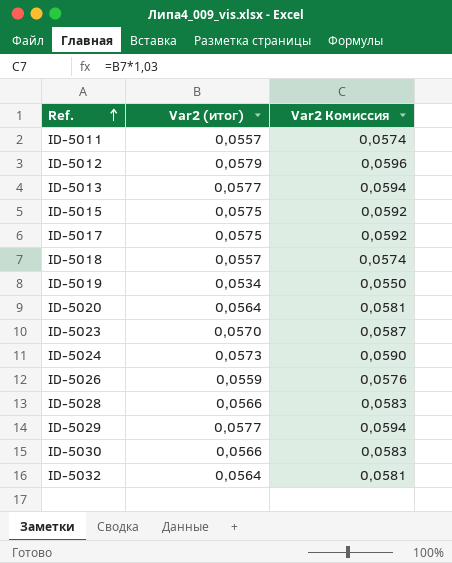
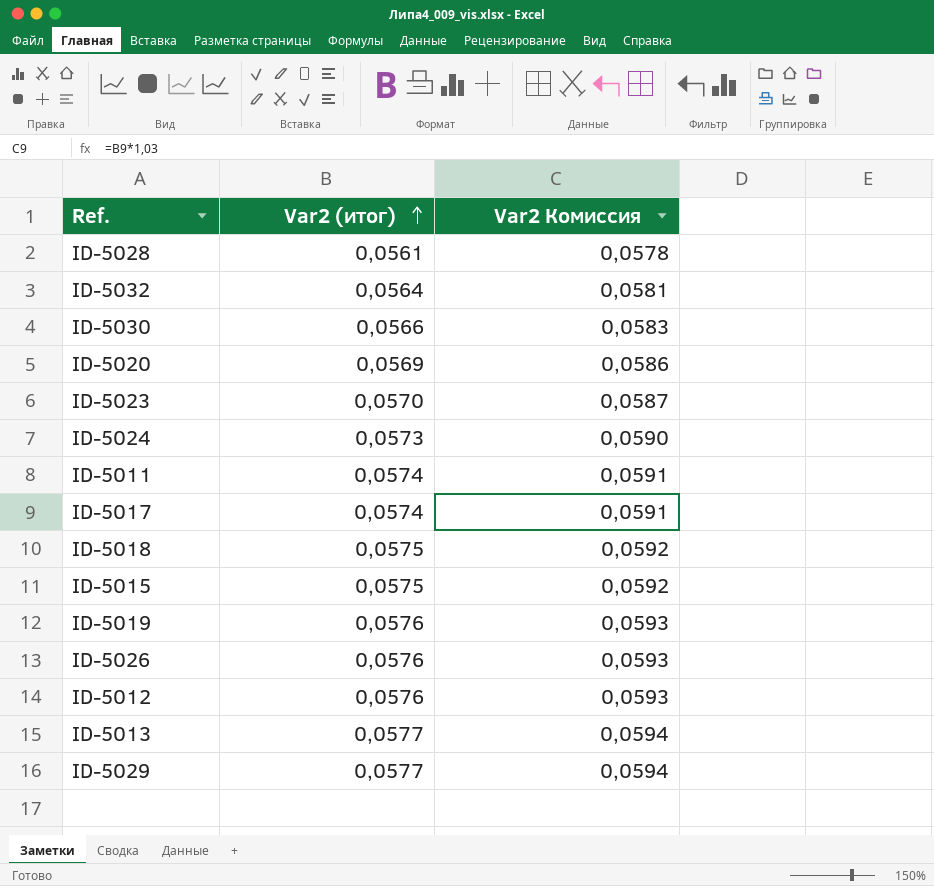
row order: Ref. ascending -> Var2 (итог) ascending
ID-5028 | Var2 (итог): 0,0566 -> 0,0561
ID-5028 | Var2 Комиссия: 0,0583 -> 0,0578
ID-5020 | Var2 (итог): 0,0564 -> 0,0569
ID-5020 | Var2 Комиссия: 0,0581 -> 0,0586
ID-5011 | Var2 (итог): 0,0557 -> 0,0574
ID-5011 | Var2 Комиссия: 0,0574 -> 0,0591
ID-5017 | Var2 (итог): 0,0575 -> 0,0574
ID-5017 | Var2 Комиссия: 0,0592 -> 0,0591
ID-5018 | Var2 (итог): 0,0557 -> 0,0575
ID-5018 | Var2 Комиссия: 0,0574 -> 0,0592
ID-5019 | Var2 (итог): 0,0534 -> 0,0576
ID-5019 | Var2 Комиссия: 0,0550 -> 0,0593
ID-5026 | Var2 (итог): 0,0559 -> 0,0576
ID-5026 | Var2 Комиссия: 0,0576 -> 0,0593
ID-5012 | Var2 (итог): 0,0579 -> 0,0576
ID-5012 | Var2 Комиссия: 0,0596 -> 0,0593

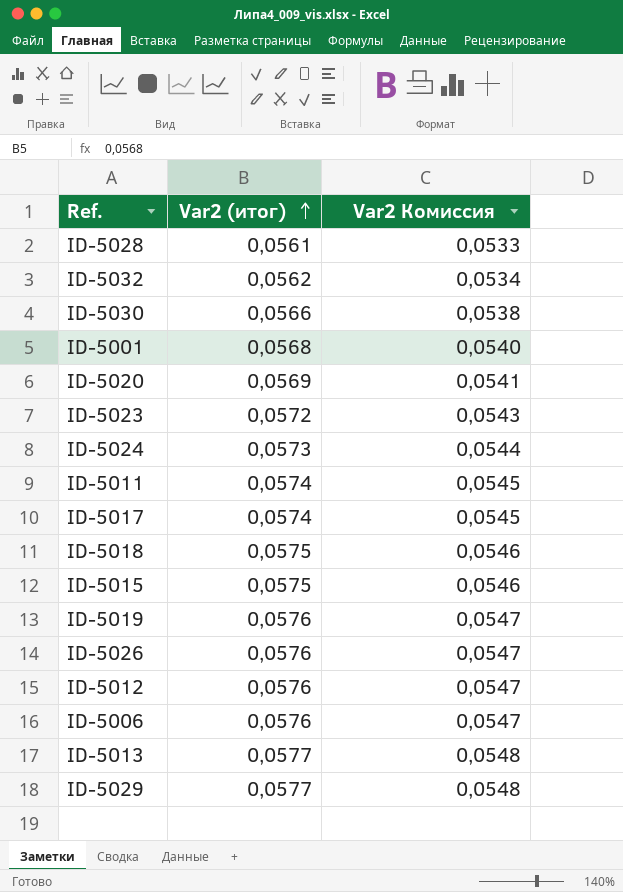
column Var2 Комиссия | formula: [Var2 (итог)] * 1,03 -> [Var2 (итог)] * 0,95
ID-5032 | Var2 (итог): 0,0564 -> 0,0562
row ID-5001: none -> 0,0568 | 0,0540
ID-5023 | Var2 (итог): 0,0570 -> 0,0572
row ID-5006: none -> 0,0576 | 0,0547

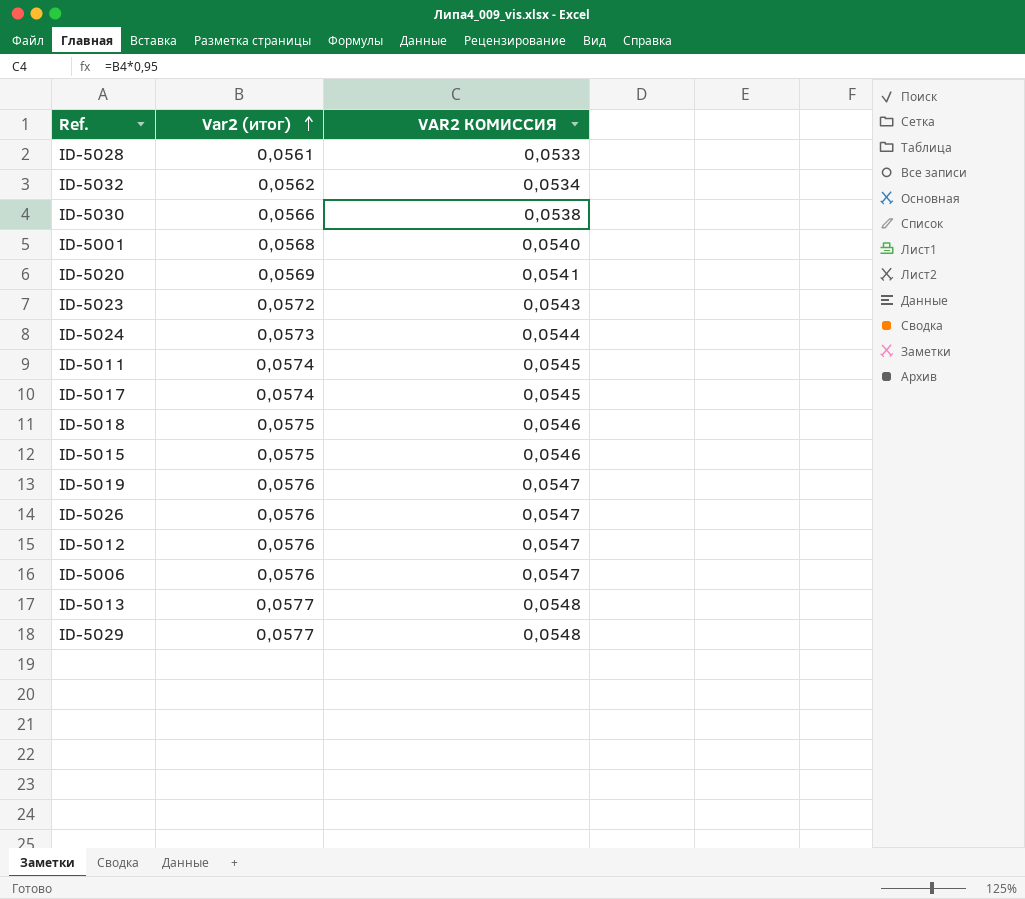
column name: Var2 Комиссия -> VAR2 КОМИССИЯ

